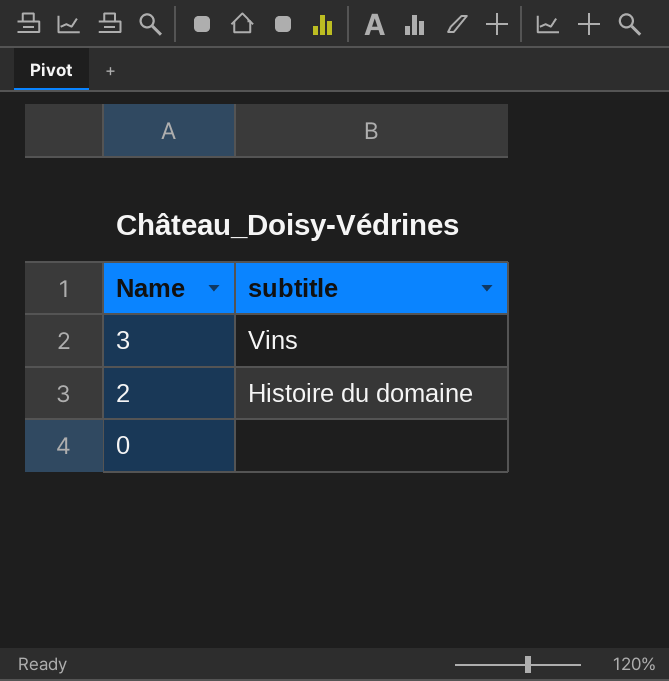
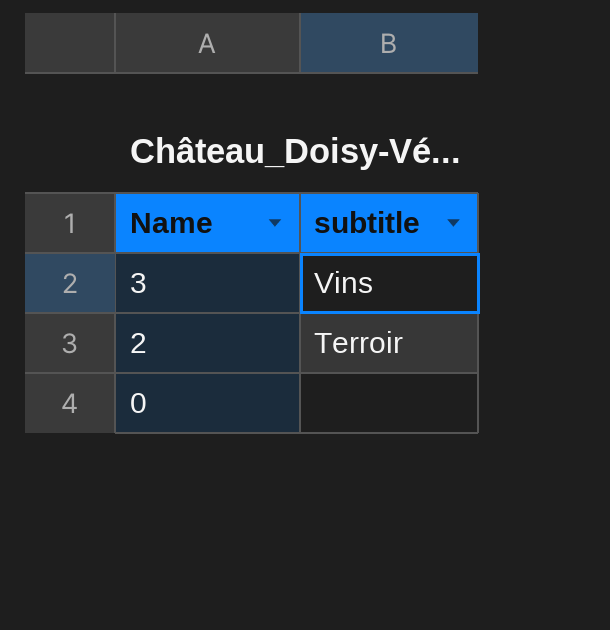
2 | subtitle: Histoire du domaine -> Terroir

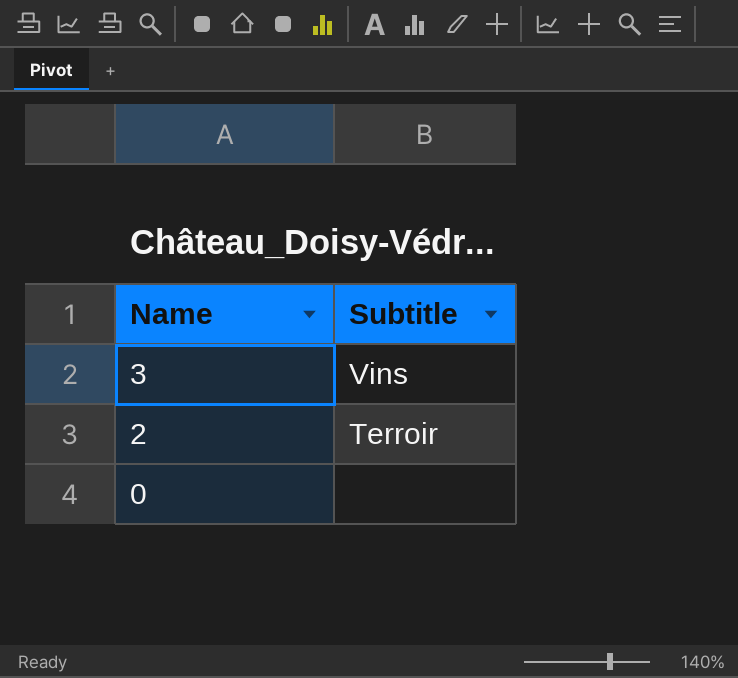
column name: subtitle -> Subtitle

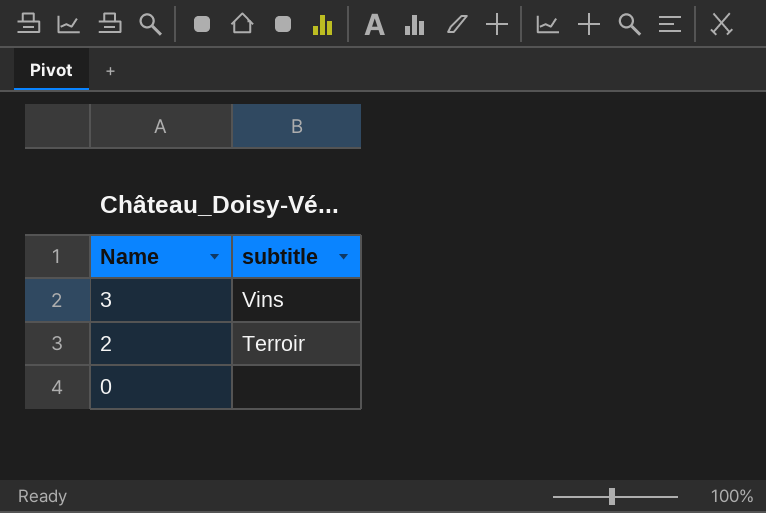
column name: Subtitle -> subtitle

